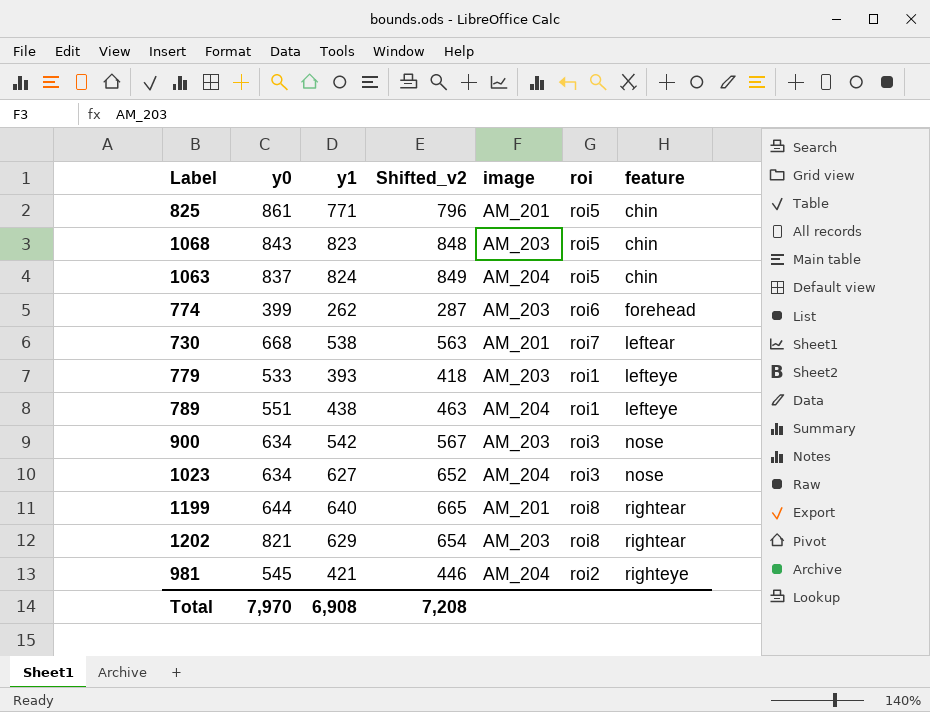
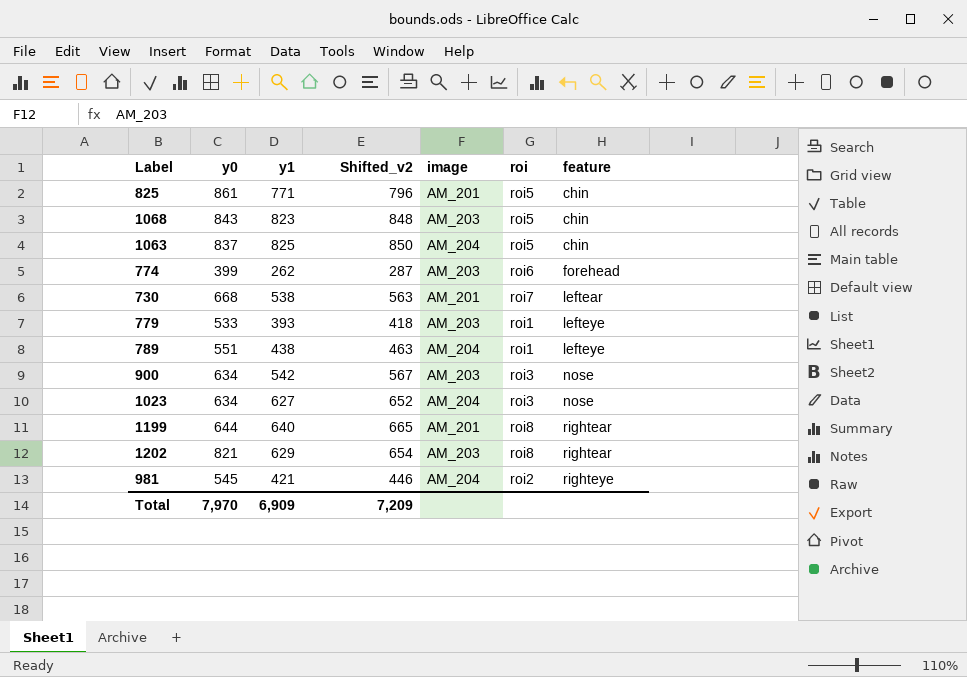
1063 | y1: 824 -> 825
1063 | Shifted_v2: 849 -> 850
Total | y1: 6,908 -> 6,909
Total | Shifted_v2: 7,208 -> 7,209

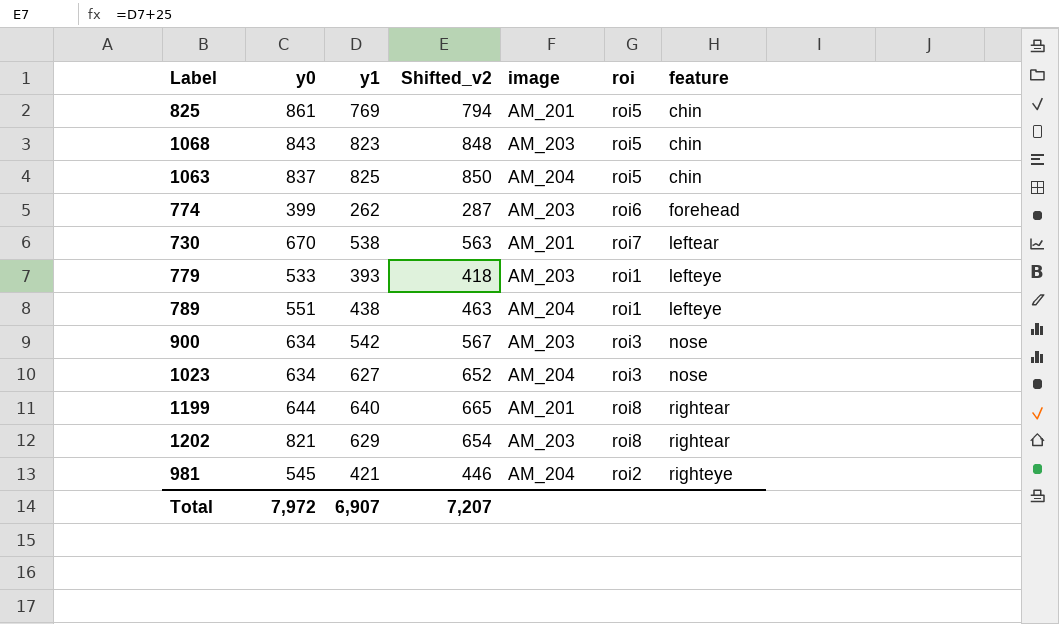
825 | y1: 771 -> 769
825 | Shifted_v2: 796 -> 794
730 | y0: 668 -> 670
Total | y0: 7,970 -> 7,972
Total | y1: 6,909 -> 6,907
Total | Shifted_v2: 7,209 -> 7,207

